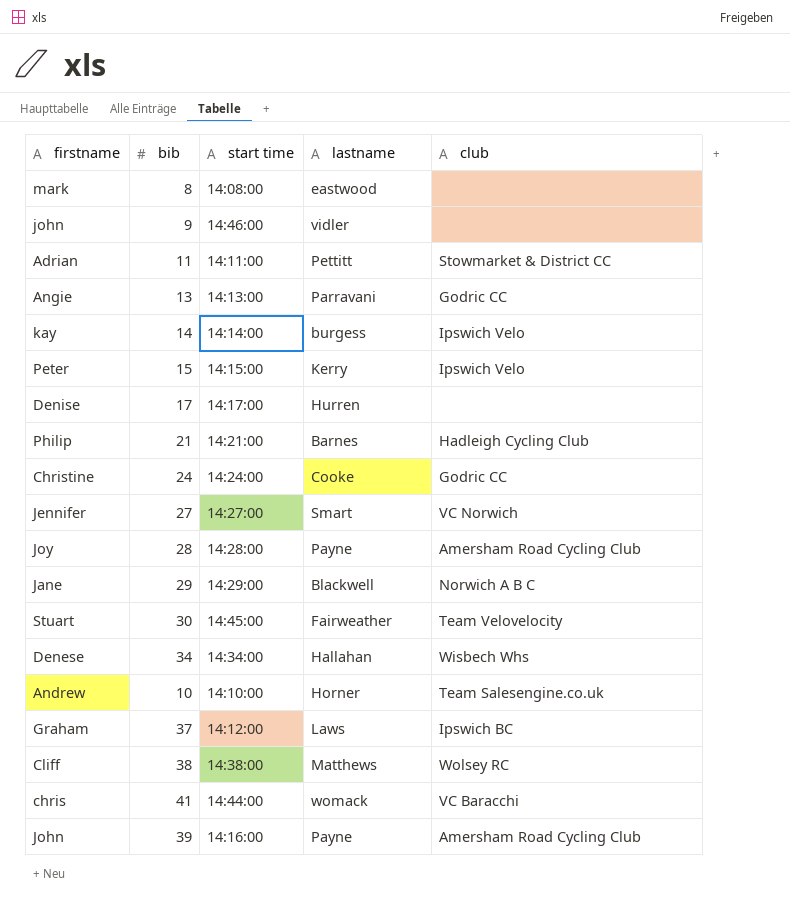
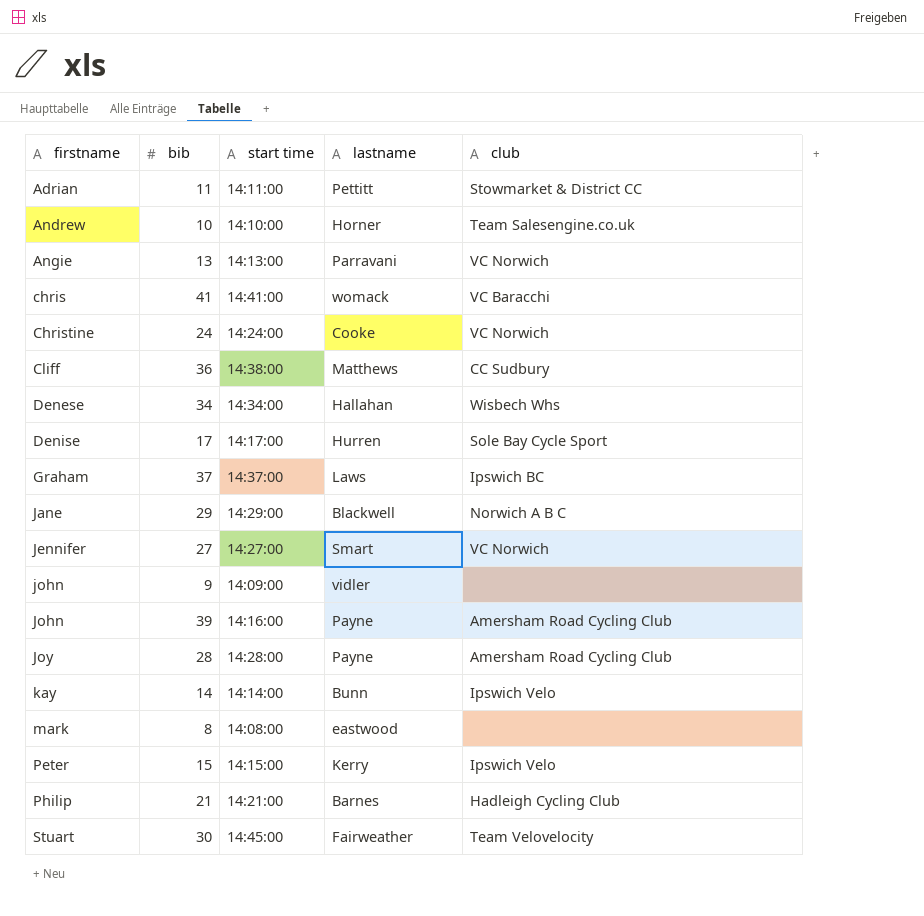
row order: none -> firstname ascending
Angie | club: Godric CC -> VC Norwich
chris | start time: 14:44:00 -> 14:41:00
Christine | club: Godric CC -> VC Norwich
Cliff | bib: 38 -> 36
Cliff | club: Wolsey RC -> CC Sudbury
Denise | club: none -> Sole Bay Cycle Sport
Graham | start time: 14:12:00 -> 14:37:00
john | start time: 14:46:00 -> 14:09:00
kay | lastname: burgess -> Bunn

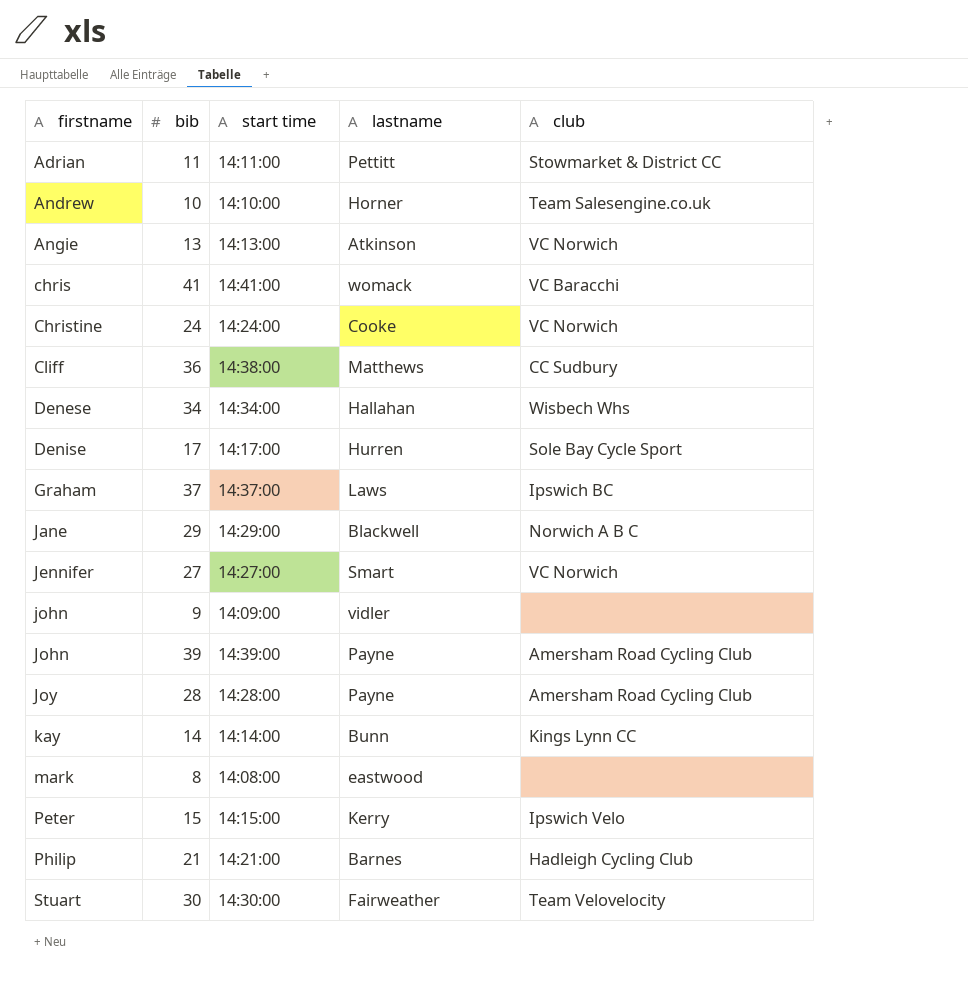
Angie | lastname: Parravani -> Atkinson
John | start time: 14:16:00 -> 14:39:00
kay | club: Ipswich Velo -> Kings Lynn CC
Stuart | start time: 14:45:00 -> 14:30:00

